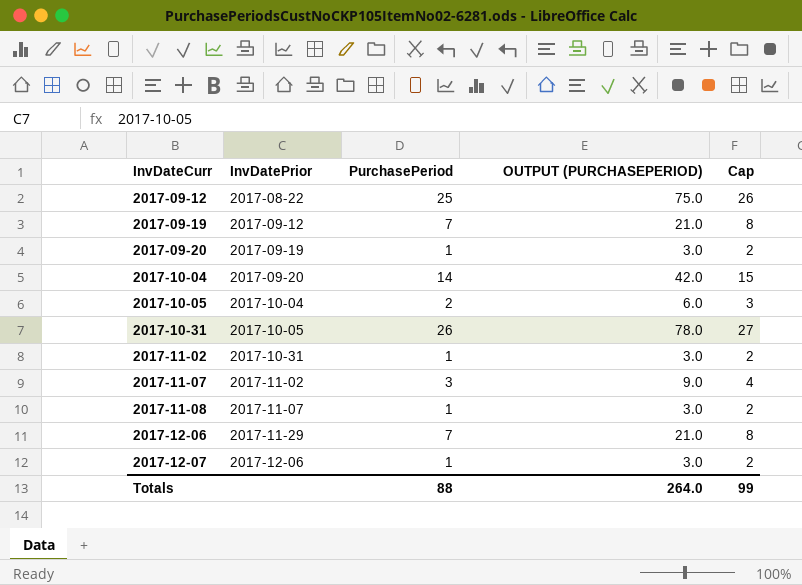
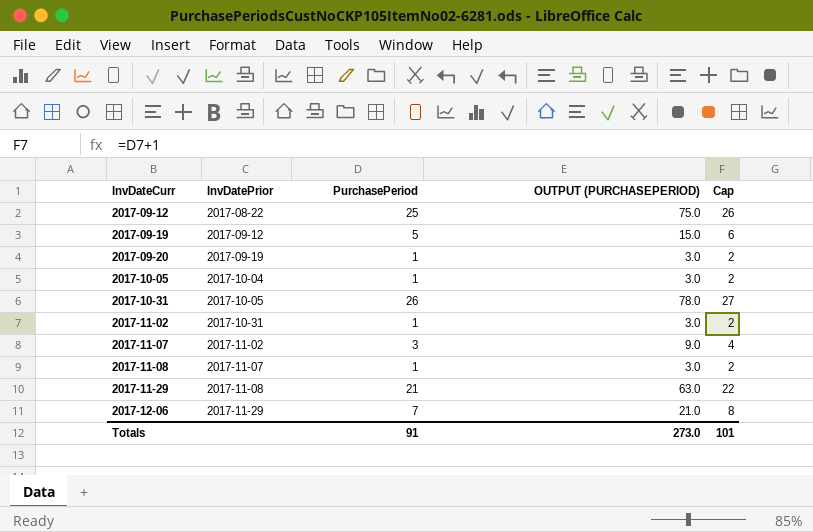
row 2017-10-04: 2017-09-20 | 14 | 42.0 | 15 -> none
row 2017-12-07: 2017-12-06 | 1 | 3.0 | 2 -> none
2017-09-19 | PurchasePeriod: 7 -> 5
2017-09-19 | OUTPUT (PURCHASEPERIOD): 21.0 -> 15.0
2017-09-19 | Cap: 8 -> 6
2017-10-05 | PurchasePeriod: 2 -> 1
2017-10-05 | OUTPUT (PURCHASEPERIOD): 6.0 -> 3.0
2017-10-05 | Cap: 3 -> 2
row 2017-11-29: none -> 2017-11-08 | 21 | 63.0 | 22
Totals | PurchasePeriod: 88 -> 91
Totals | OUTPUT (PURCHASEPERIOD): 264.0 -> 273.0
Totals | Cap: 99 -> 101

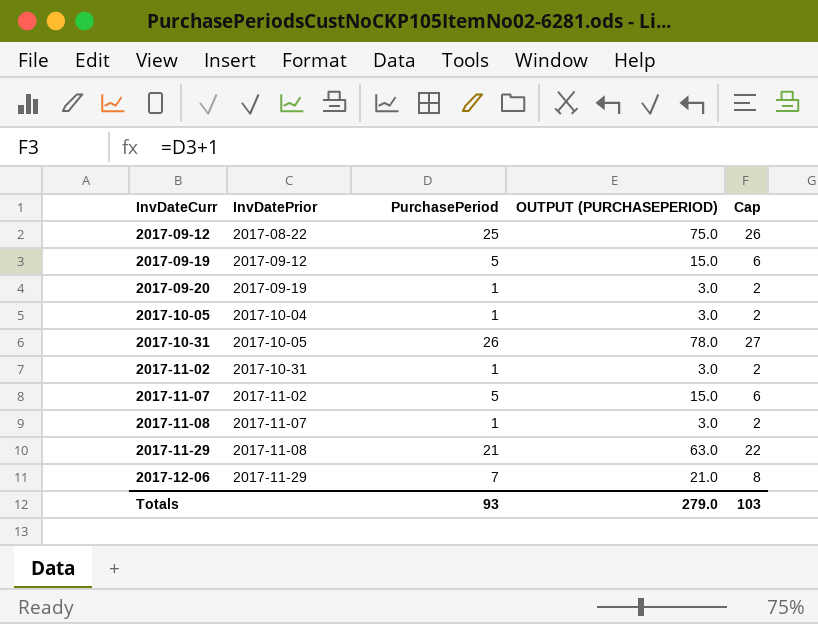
2017-11-07 | PurchasePeriod: 3 -> 5
2017-11-07 | OUTPUT (PURCHASEPERIOD): 9.0 -> 15.0
2017-11-07 | Cap: 4 -> 6
Totals | PurchasePeriod: 91 -> 93
Totals | OUTPUT (PURCHASEPERIOD): 273.0 -> 279.0
Totals | Cap: 101 -> 103

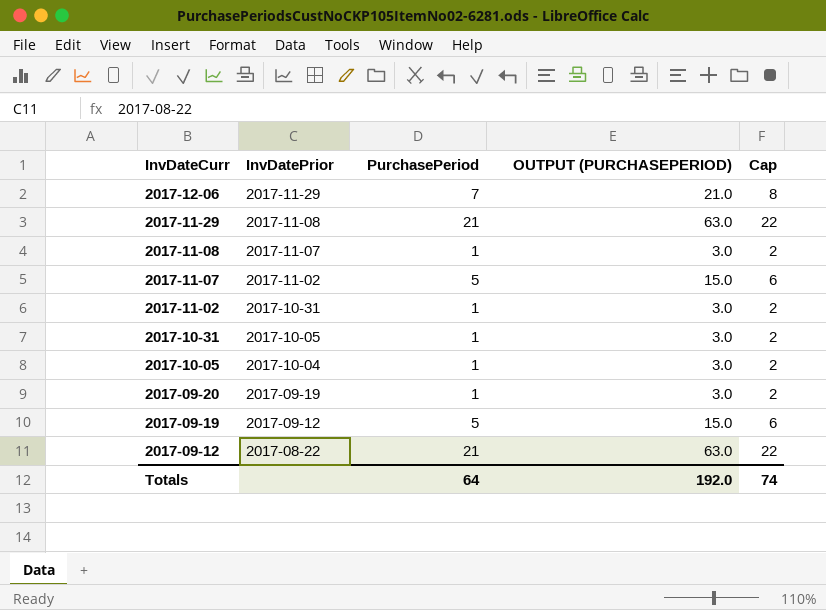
row order: InvDateCurr ascending -> InvDateCurr descending
2017-10-31 | PurchasePeriod: 26 -> 1
2017-10-31 | OUTPUT (PURCHASEPERIOD): 78.0 -> 3.0
2017-10-31 | Cap: 27 -> 2
2017-09-12 | PurchasePeriod: 25 -> 21
2017-09-12 | OUTPUT (PURCHASEPERIOD): 75.0 -> 63.0
2017-09-12 | Cap: 26 -> 22
Totals | PurchasePeriod: 93 -> 64
Totals | OUTPUT (PURCHASEPERIOD): 279.0 -> 192.0
Totals | Cap: 103 -> 74

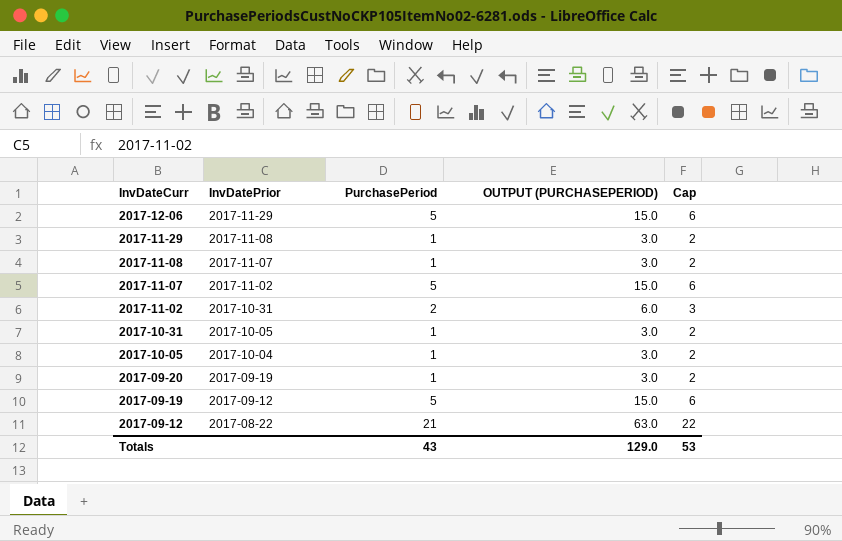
2017-12-06 | PurchasePeriod: 7 -> 5
2017-12-06 | OUTPUT (PURCHASEPERIOD): 21.0 -> 15.0
2017-12-06 | Cap: 8 -> 6
2017-11-29 | PurchasePeriod: 21 -> 1
2017-11-29 | OUTPUT (PURCHASEPERIOD): 63.0 -> 3.0
2017-11-29 | Cap: 22 -> 2
2017-11-02 | PurchasePeriod: 1 -> 2
2017-11-02 | OUTPUT (PURCHASEPERIOD): 3.0 -> 6.0
2017-11-02 | Cap: 2 -> 3
Totals | PurchasePeriod: 64 -> 43
Totals | OUTPUT (PURCHASEPERIOD): 192.0 -> 129.0
Totals | Cap: 74 -> 53

